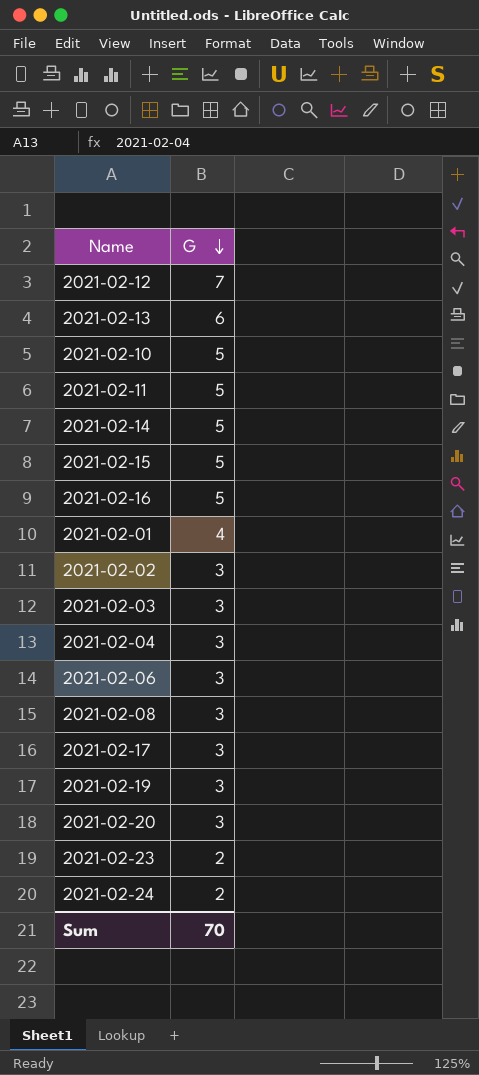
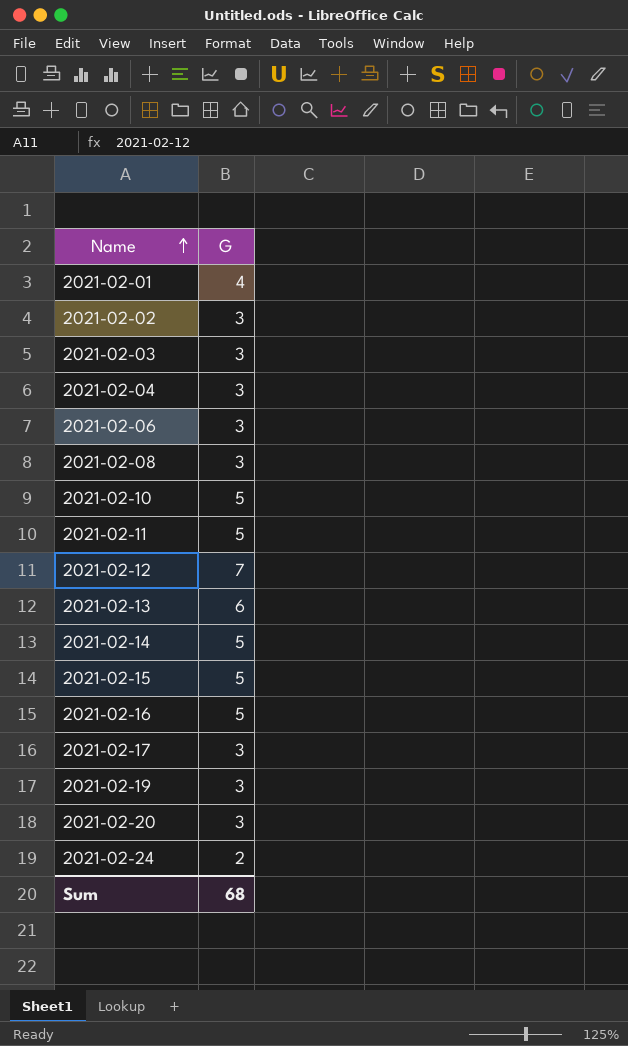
row order: G descending -> Name ascending
row 2021-02-23: 2 -> none
Sum | G: 70 -> 68

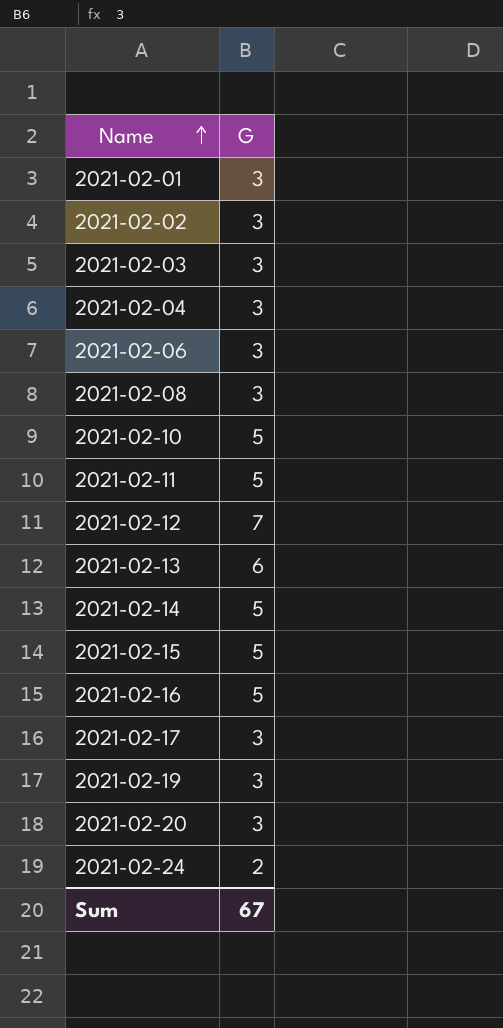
2021-02-01 | G: 4 -> 3
Sum | G: 68 -> 67

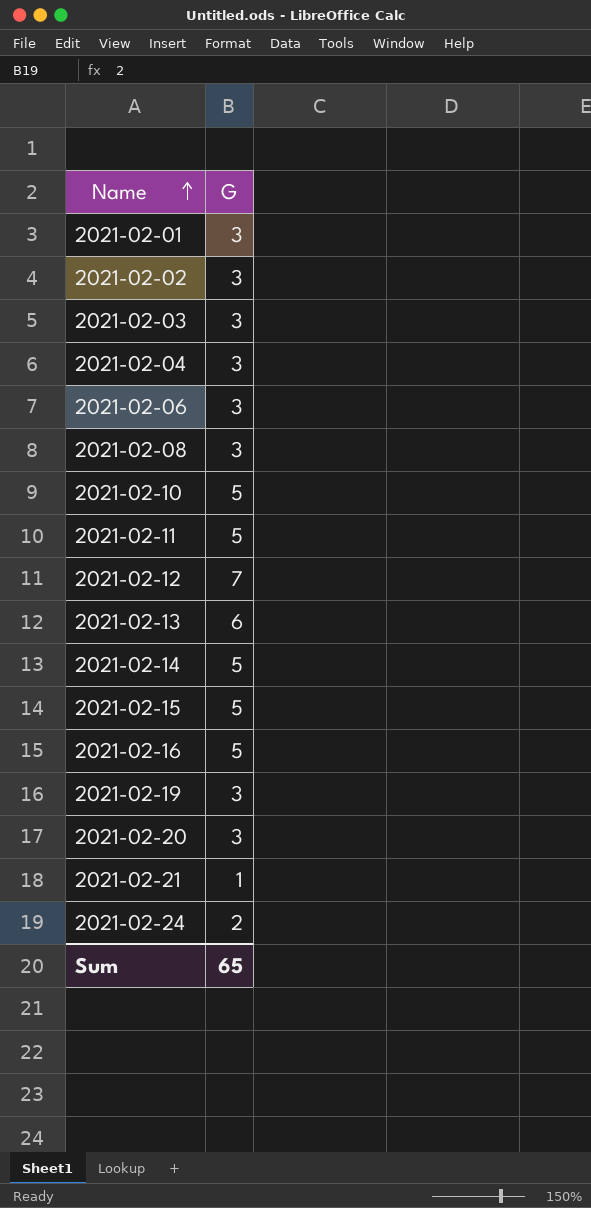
row 2021-02-17: 3 -> none
row 2021-02-21: none -> 1
Sum | G: 67 -> 65

